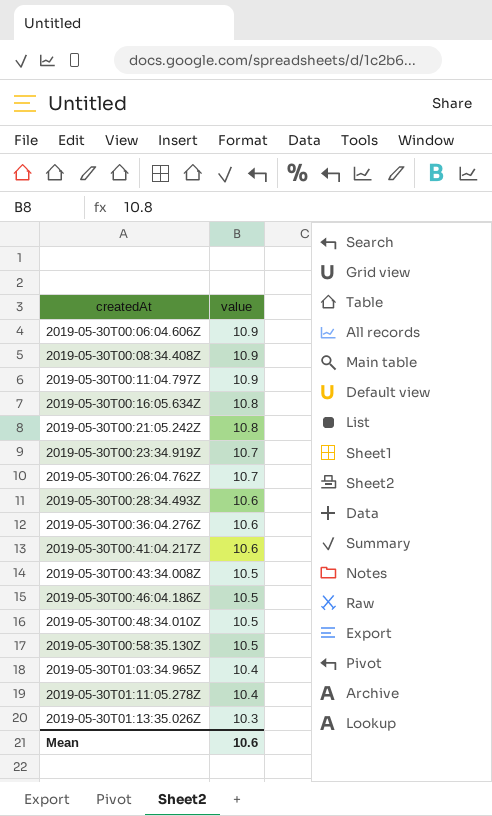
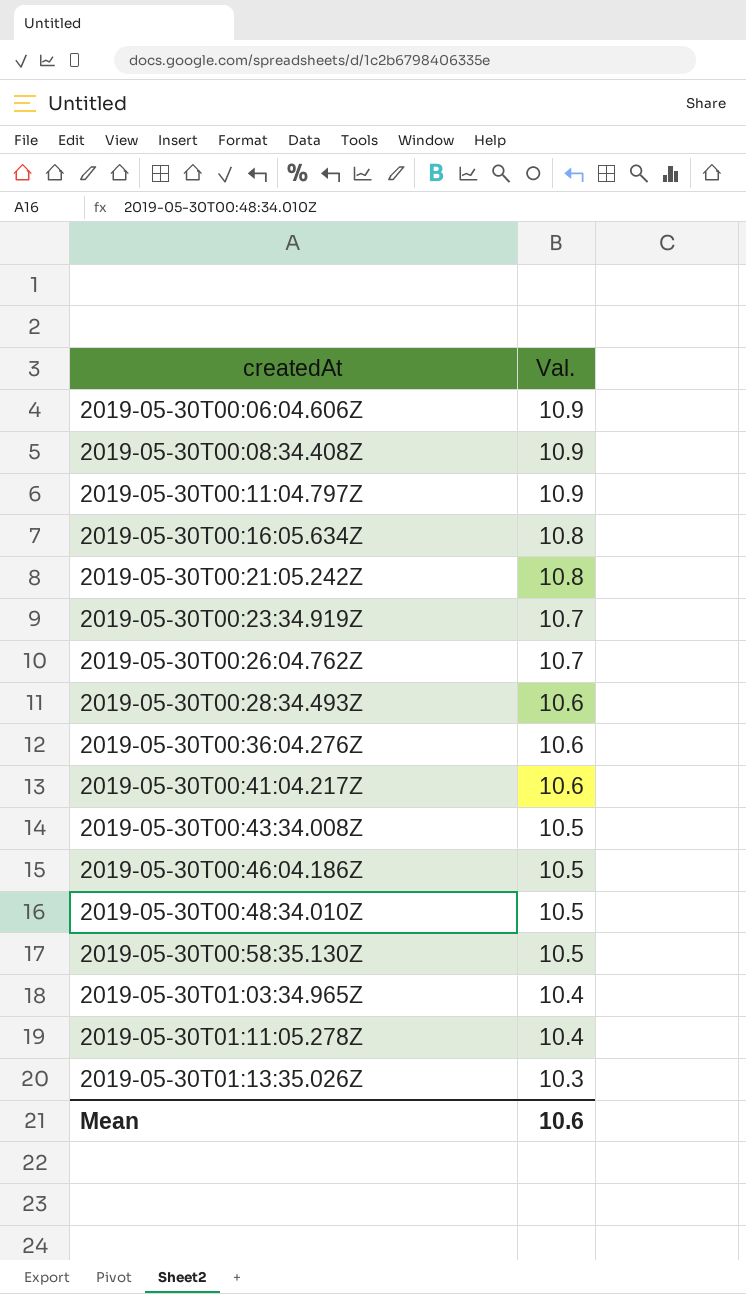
column name: value -> Val.

